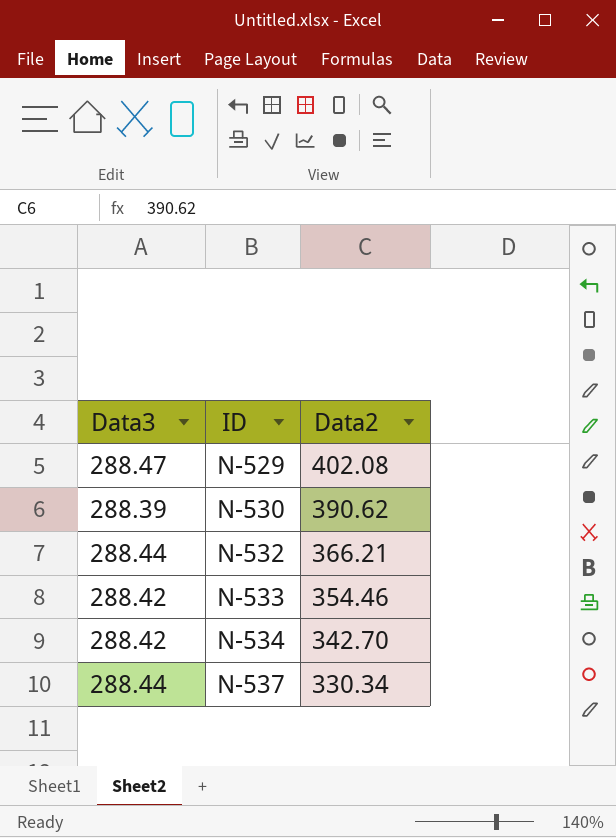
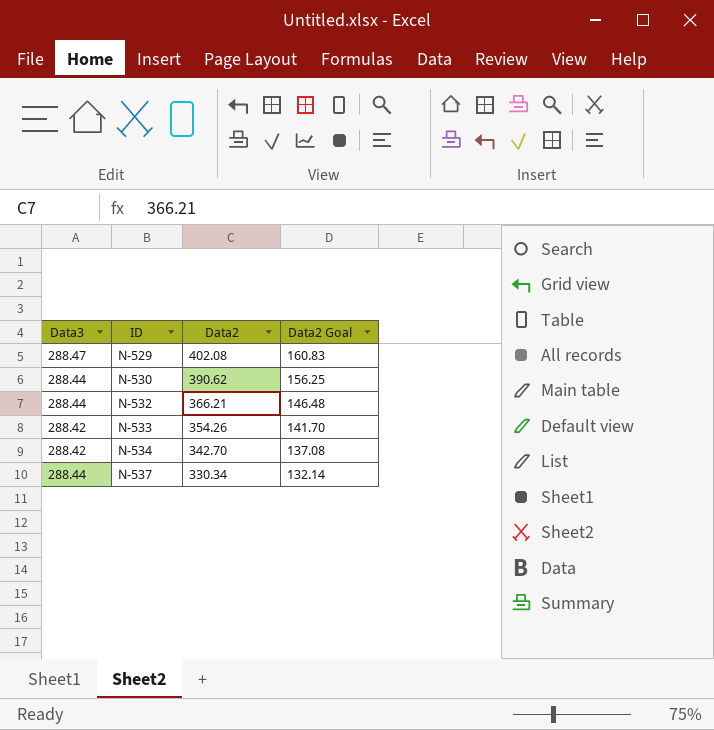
column Data2 Goal | formula: none -> [Data2] * 0.4
N-530 | Data3: 288.39 -> 288.44
N-533 | Data2: 354.46 -> 354.26

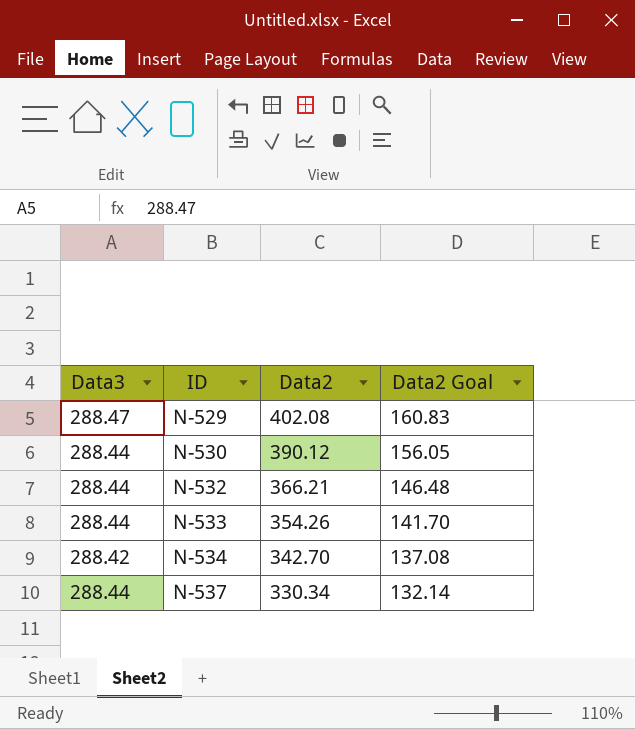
N-530 | Data2: 390.62 -> 390.12
N-530 | Data2 Goal: 156.25 -> 156.05
N-533 | Data3: 288.42 -> 288.44

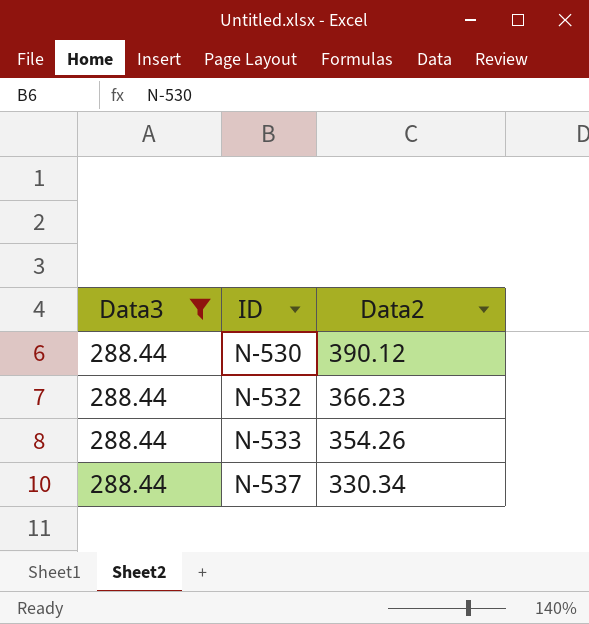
filter: none -> Data3 = 288.44
column Data2 Goal | formula: [Data2] * 0.4 -> none
N-532 | Data2: 366.21 -> 366.23

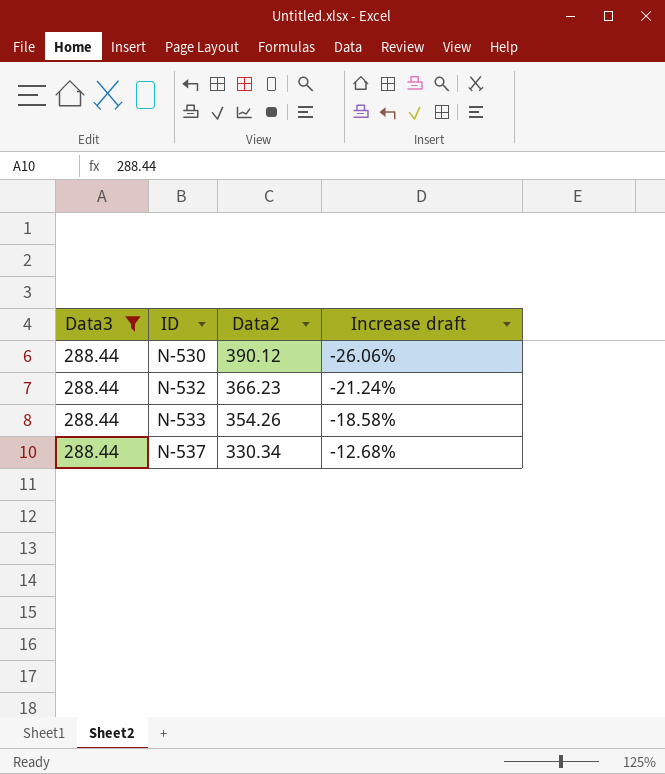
column Increase draft | formula: none -> ([Data3] - [Data2]) / [Data2]

